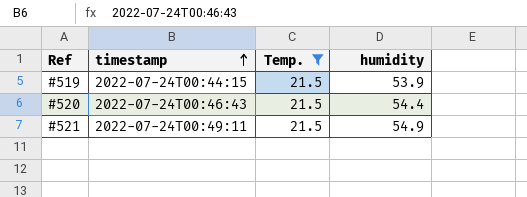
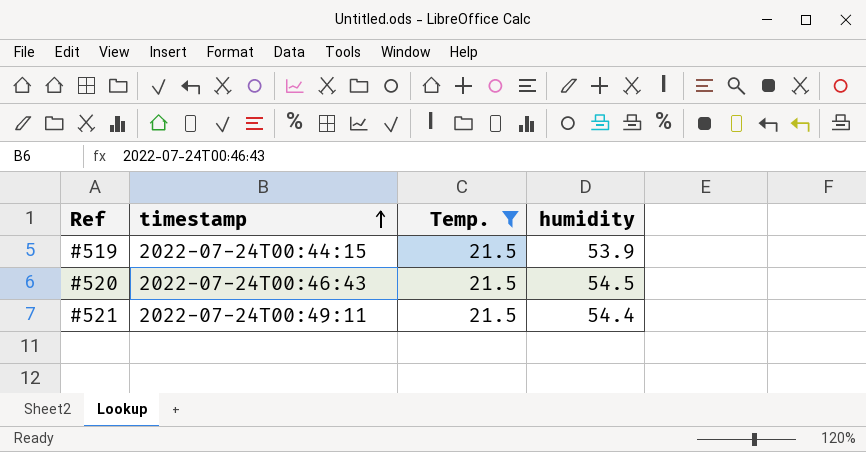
#520 | humidity: 54.4 -> 54.5
#521 | humidity: 54.9 -> 54.4

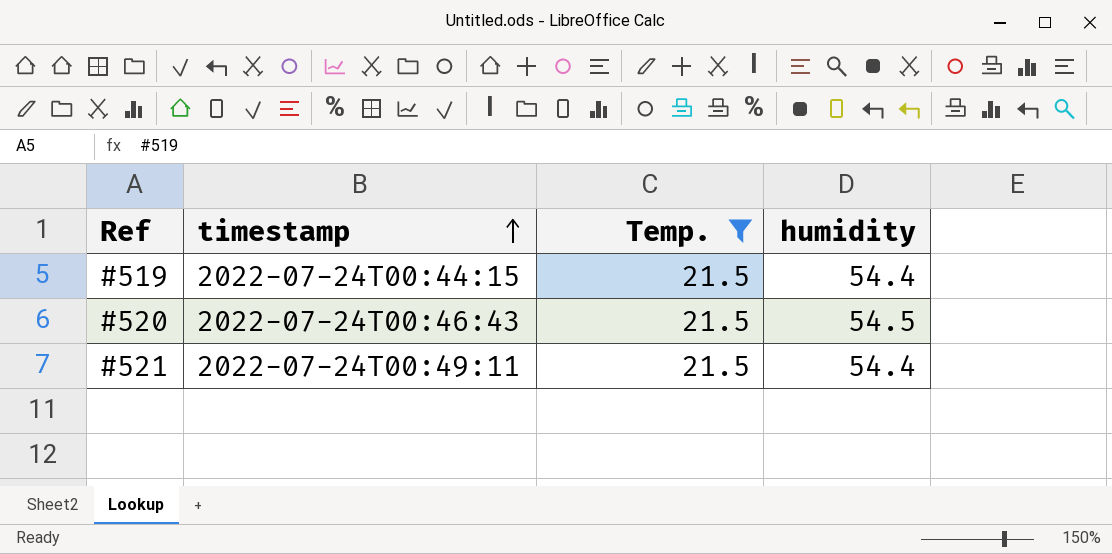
#519 | humidity: 53.9 -> 54.4

